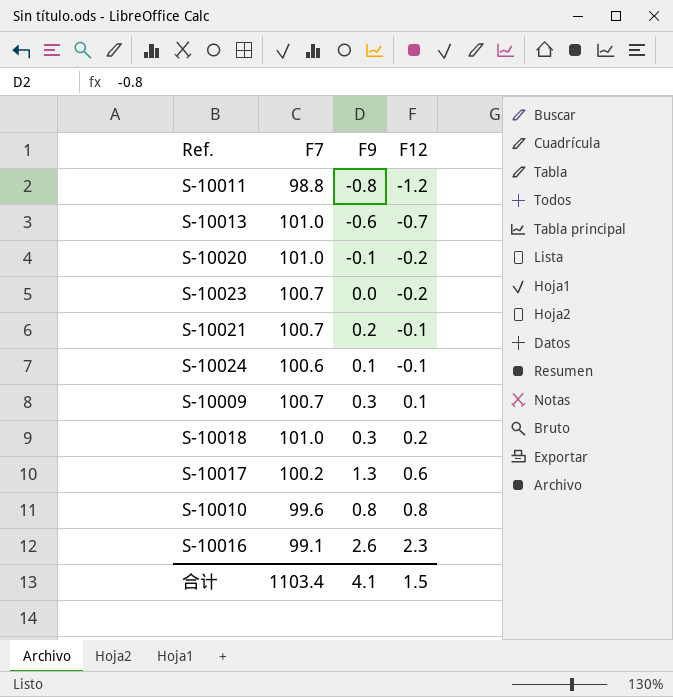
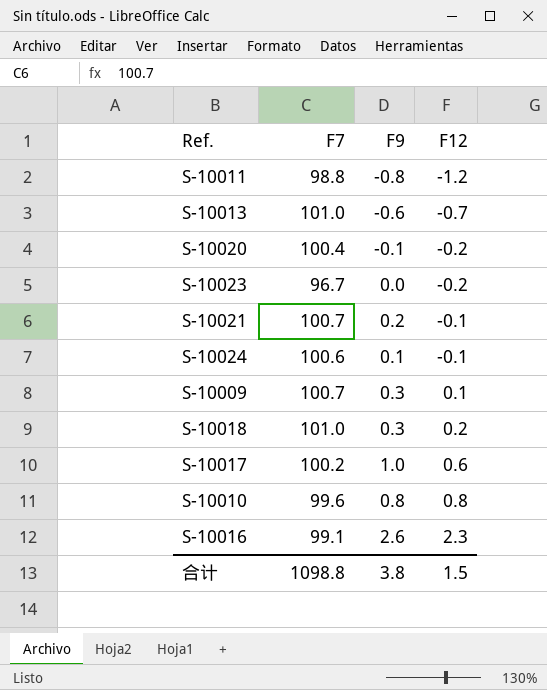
S-10020 | F7: 101.0 -> 100.4
S-10023 | F7: 100.7 -> 96.7
S-10017 | F9: 1.3 -> 1.0
合计 | F7: 1103.4 -> 1098.8
合计 | F9: 4.1 -> 3.8

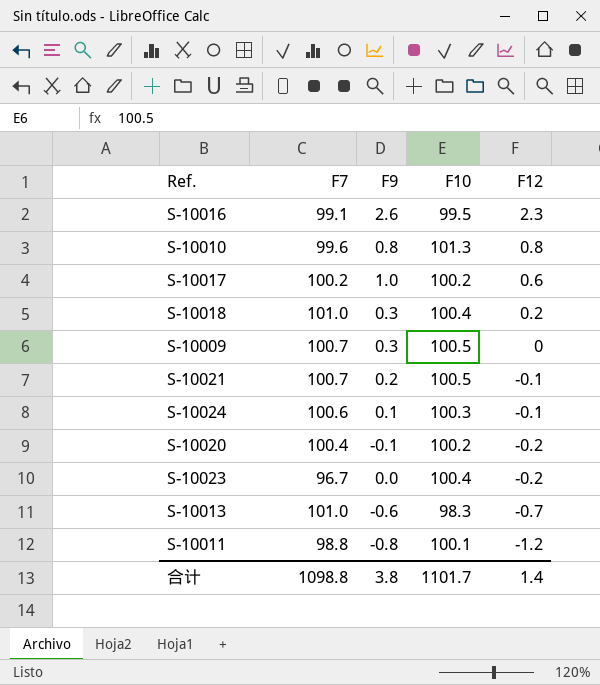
row order: F12 ascending -> F12 descending
column F10 | position: none -> 4
S-10009 | F12: 0.1 -> 0
合计 | F12: 1.5 -> 1.4

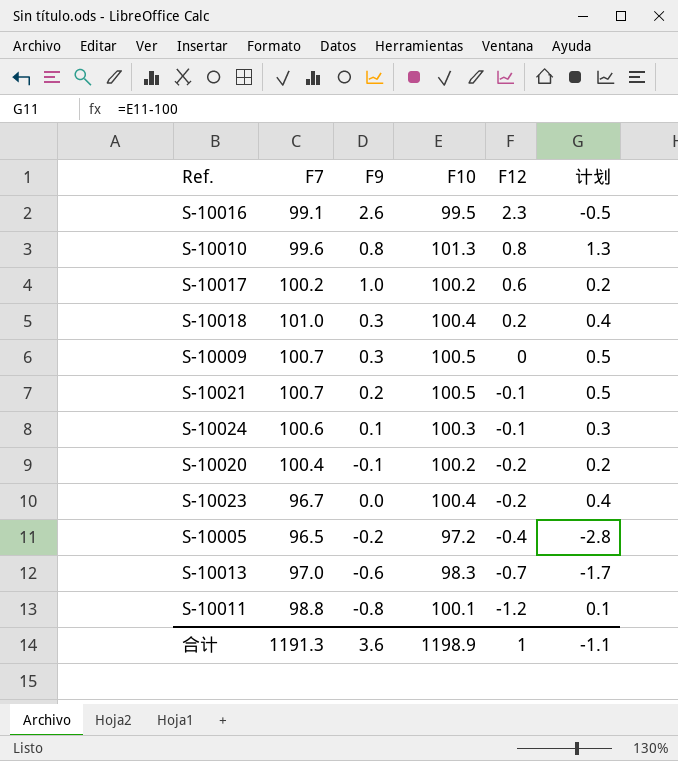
column 计划 | formula: none -> [F10] - 100
row S-10005: none -> 96.5 | -0.2 | 97.2 | -0.4 | -2.8
S-10013 | F7: 101.0 -> 97.0
合计 | F7: 1098.8 -> 1191.3
合计 | F9: 3.8 -> 3.6
合计 | F10: 1101.7 -> 1198.9
合计 | F12: 1.4 -> 1

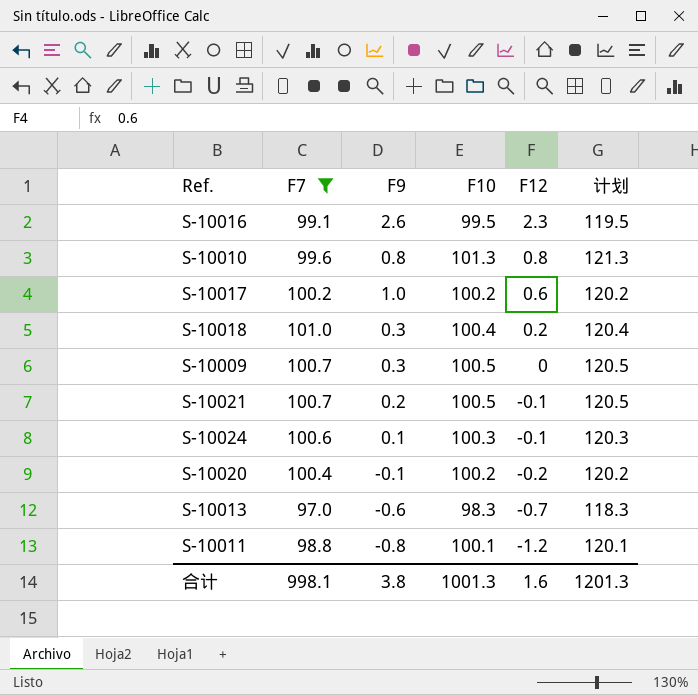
filter: none -> F7 >= 97.0
column 计划 | formula: [F10] - 100 -> [F10] + 20
合计 | F7: 1191.3 -> 998.1
合计 | F9: 3.6 -> 3.8
合计 | F10: 1198.9 -> 1001.3
合计 | F12: 1 -> 1.6
合计 | 计划: -1.1 -> 1201.3

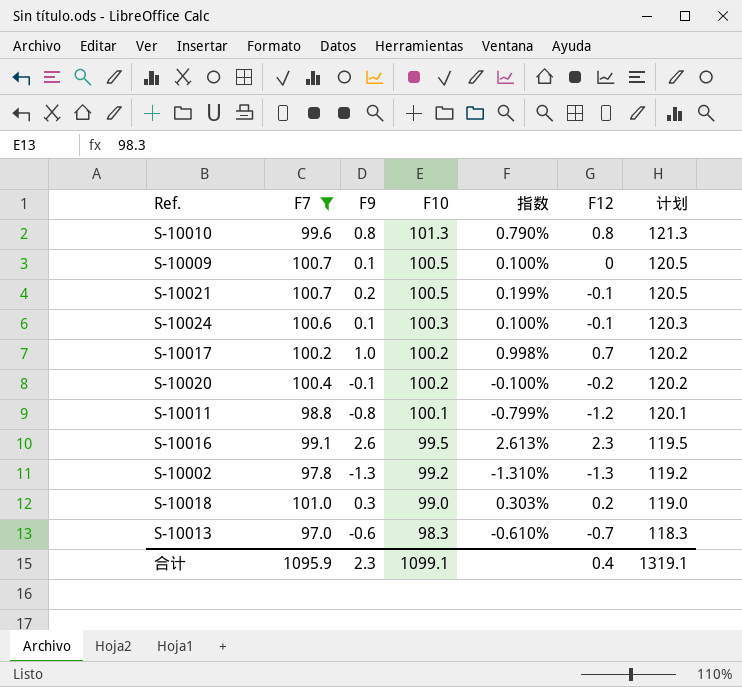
row order: F12 descending -> F10 descending
column 指数 | formula: none -> [F9] / [F10]
S-10009 | F9: 0.3 -> 0.1
S-10017 | F12: 0.6 -> 0.7
row S-10002: none -> 97.8 | -1.3 | 99.2 | -1.310% | -1.3 | 119.2
S-10018 | F10: 100.4 -> 99.0
S-10018 | 计划: 120.4 -> 119.0
合计 | F7: 998.1 -> 1095.9
合计 | F9: 3.8 -> 2.3
合计 | F10: 1001.3 -> 1099.1
合计 | F12: 1.6 -> 0.4
合计 | 计划: 1201.3 -> 1319.1

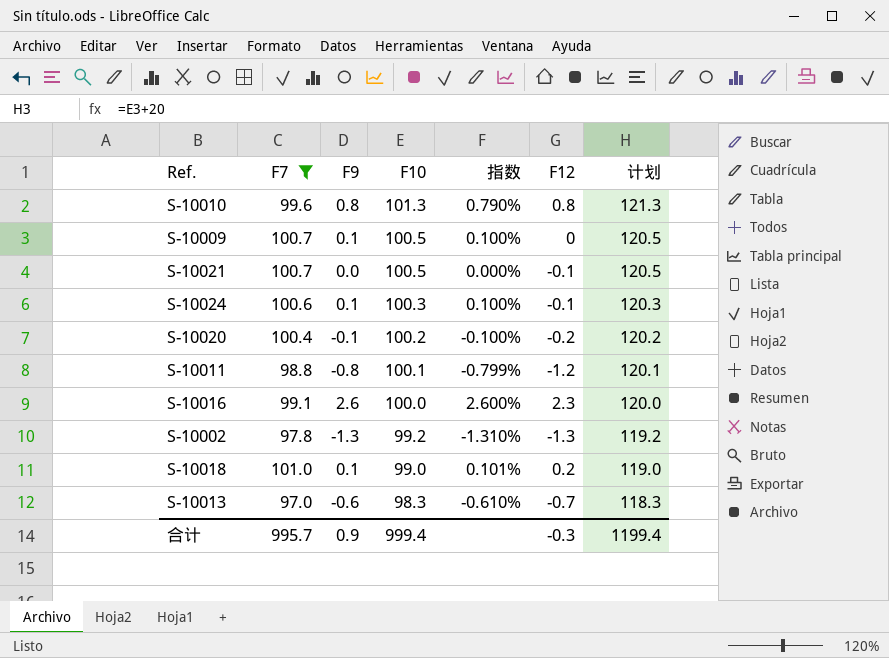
row S-10017: 100.2 | 1.0 | 100.2 | 0.998% | 0.7 | 120.2 -> none
S-10021 | F9: 0.2 -> 0.0
S-10021 | 指数: 0.199% -> 0.000%
S-10016 | F10: 99.5 -> 100.0
S-10016 | 指数: 2.613% -> 2.600%
S-10016 | 计划: 119.5 -> 120.0
S-10018 | F9: 0.3 -> 0.1
S-10018 | 指数: 0.303% -> 0.101%
合计 | F7: 1095.9 -> 995.7
合计 | F9: 2.3 -> 0.9
合计 | F10: 1099.1 -> 999.4
合计 | F12: 0.4 -> -0.3
合计 | 计划: 1319.1 -> 1199.4

